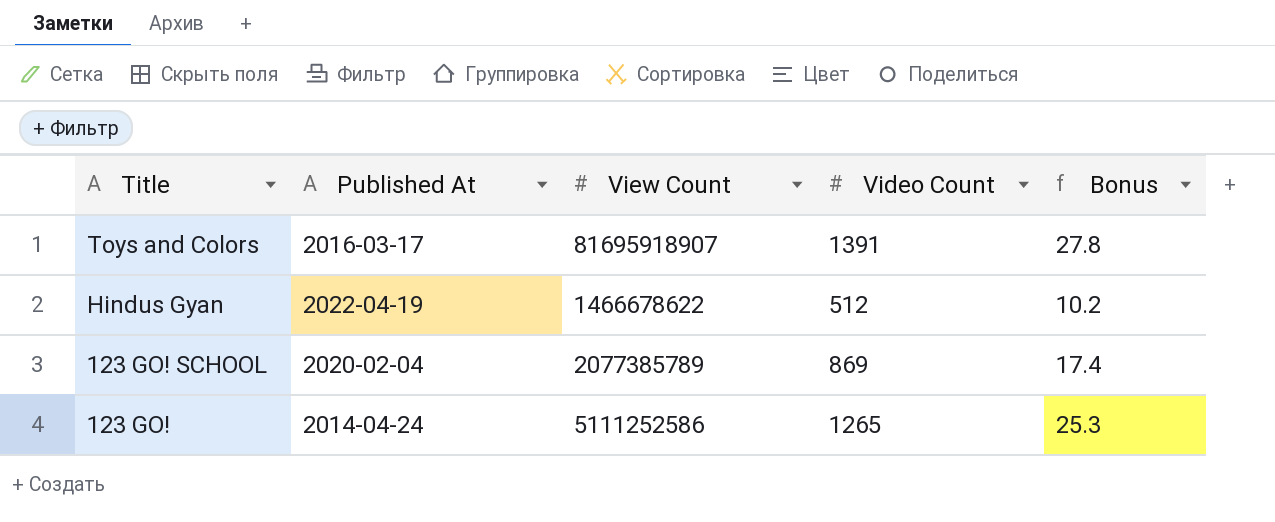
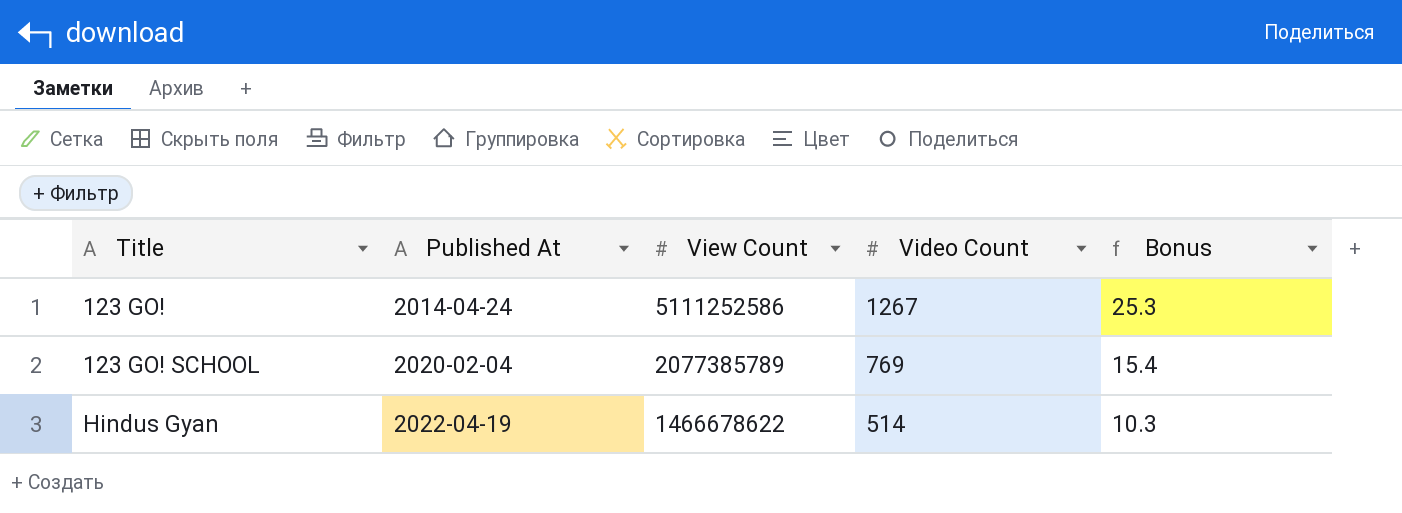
row order: Title descending -> Title ascending
row Toys and Colors: 2016-03-17 | 81695918907 | 1391 | 27.8 -> none
123 GO! | Video Count: 1265 -> 1267
123 GO! SCHOOL | Video Count: 869 -> 769
123 GO! SCHOOL | Bonus: 17.4 -> 15.4
Hindus Gyan | Video Count: 512 -> 514
Hindus Gyan | Bonus: 10.2 -> 10.3

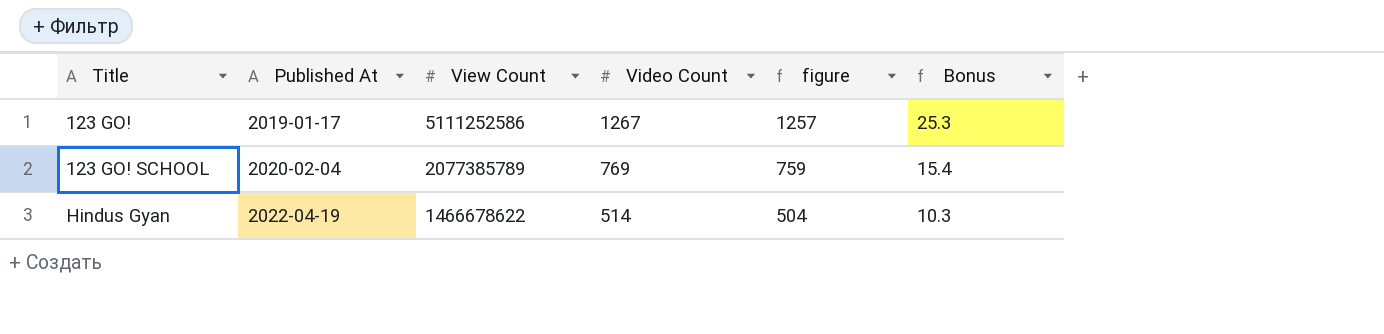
column figure | formula: none -> [Video Count] - 10
123 GO! | Published At: 2014-04-24 -> 2019-01-17

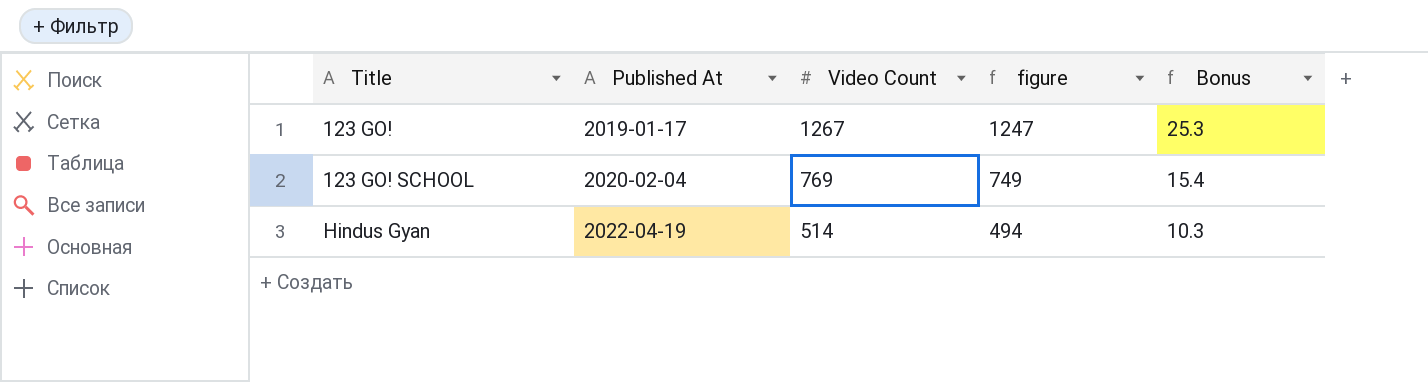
column View Count | position: 3 -> none
column figure | formula: [Video Count] - 10 -> [Video Count] - 20

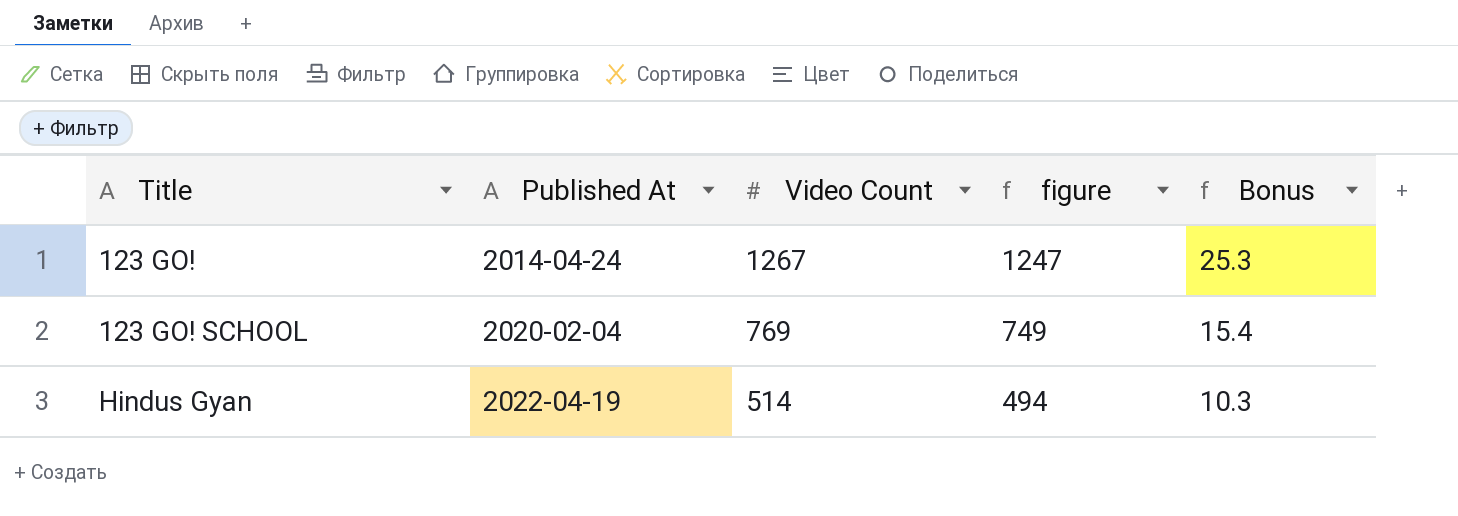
123 GO! | Published At: 2019-01-17 -> 2014-04-24

